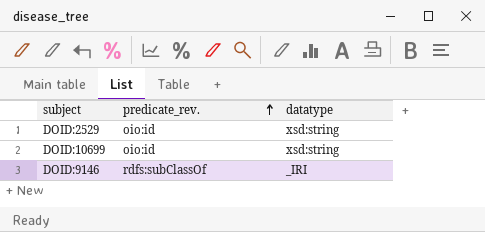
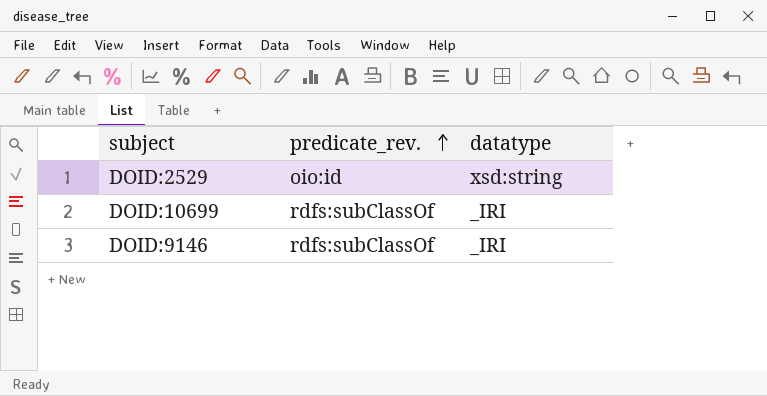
DOID:10699 | predicate_rev.: oio:id -> rdfs:subClassOf
DOID:10699 | datatype: xsd:string -> _IRI

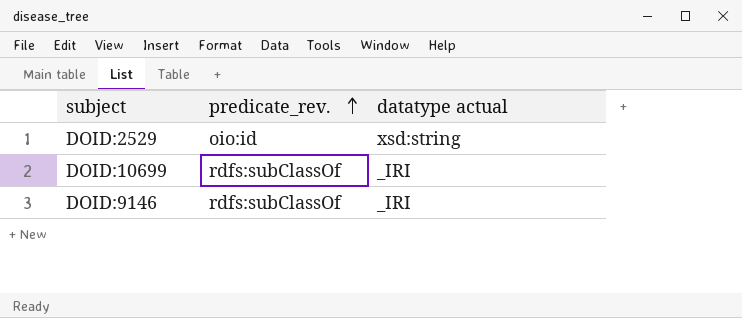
column name: datatype -> datatype actual

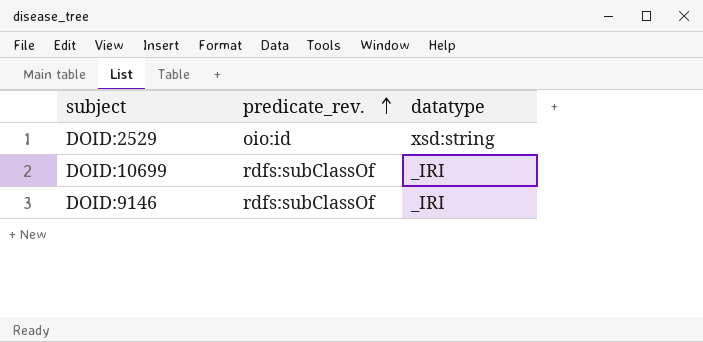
column name: datatype actual -> datatype

